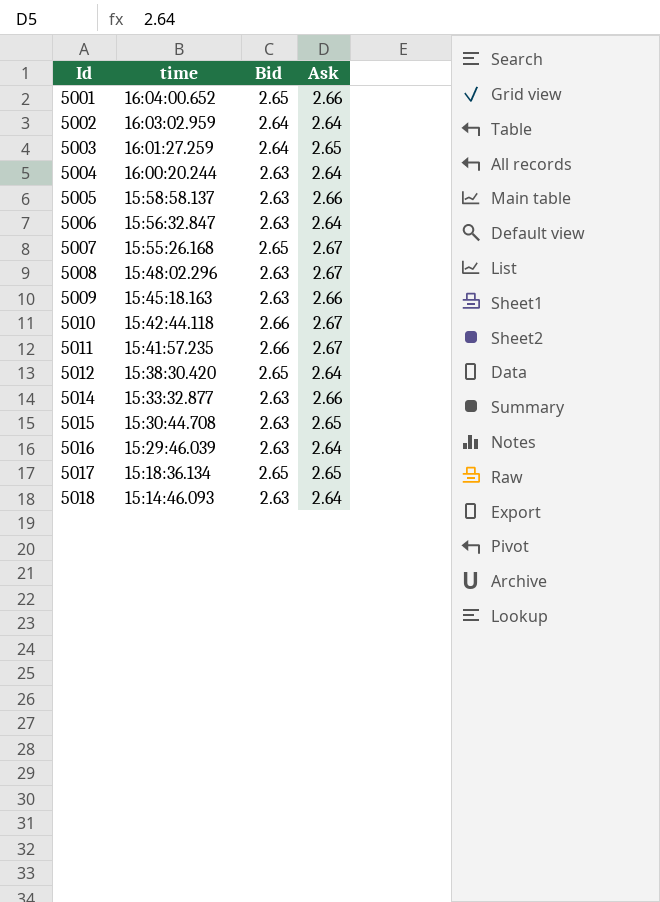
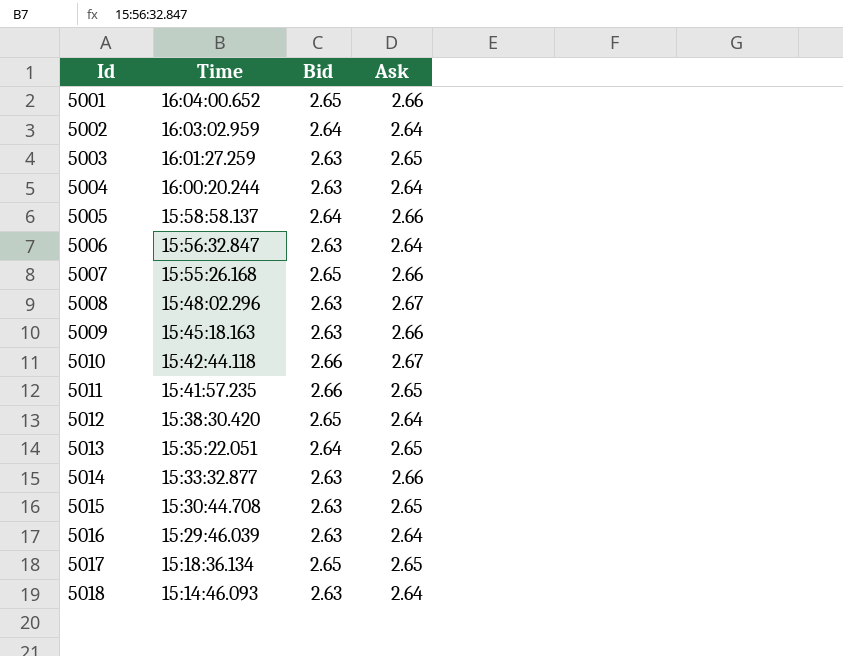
column name: time -> Time
5003 | Bid: 2.64 -> 2.63
5005 | Bid: 2.63 -> 2.64
5007 | Ask: 2.67 -> 2.66
5011 | Ask: 2.67 -> 2.65
row 5013: none -> 15:35:22.051 | 2.64 | 2.65

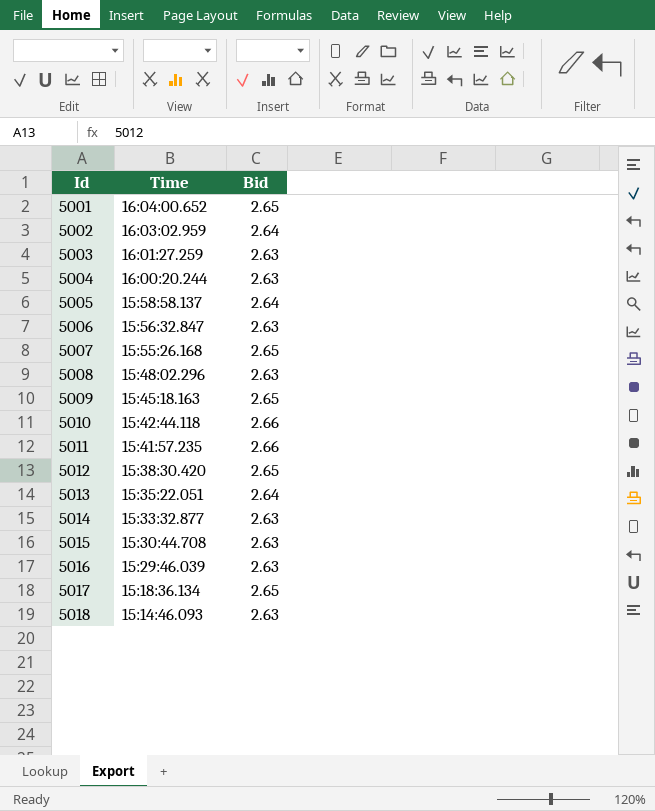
column Ask | position: 4 -> none
5009 | Bid: 2.63 -> 2.65

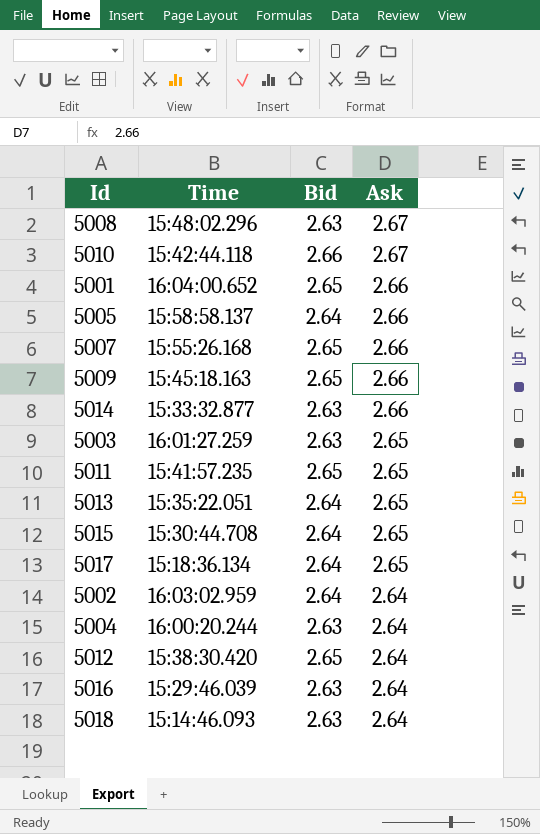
row order: Id ascending -> Ask descending
column Ask | position: none -> 4
row 5006: 15:56:32.847 | 2.63 -> none
5011 | Bid: 2.66 -> 2.65
5015 | Bid: 2.63 -> 2.64
5017 | Bid: 2.65 -> 2.64

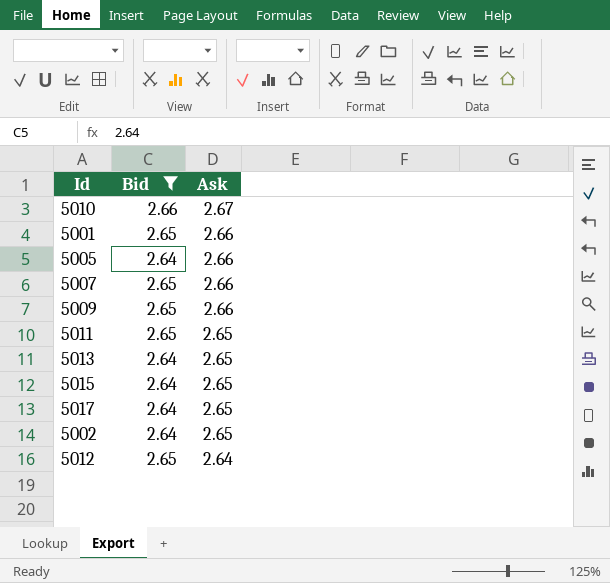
filter: none -> Bid != 2.63
column Time | position: 2 -> none
5002 | Ask: 2.64 -> 2.65

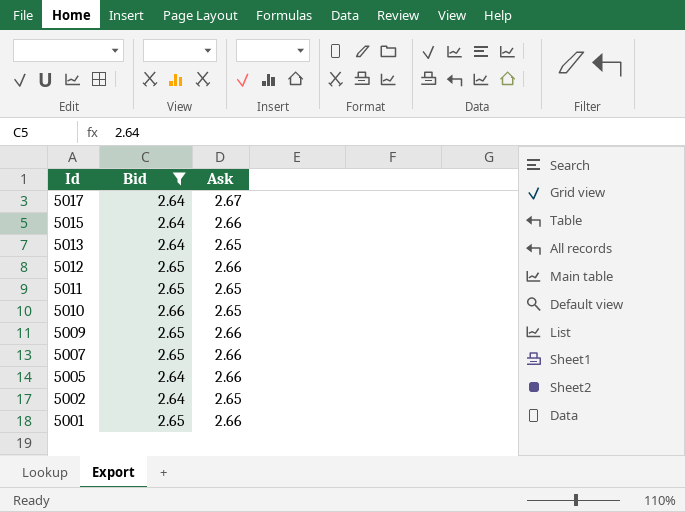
row order: Ask descending -> Id descending
5017 | Ask: 2.65 -> 2.67
5015 | Ask: 2.65 -> 2.66
5012 | Ask: 2.64 -> 2.66
5010 | Ask: 2.67 -> 2.65

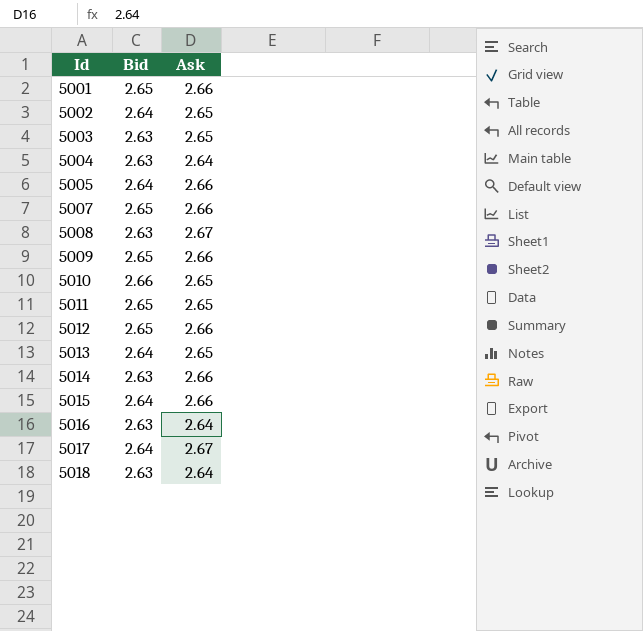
filter: Bid != 2.63 -> none
row order: Id descending -> Id ascending

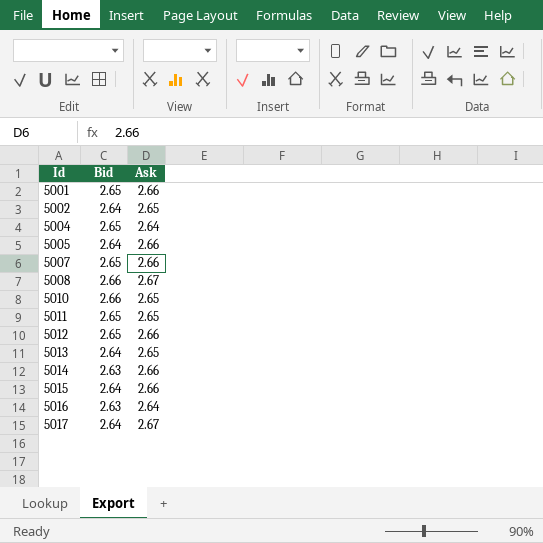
row 5003: 2.63 | 2.65 -> none
row 5009: 2.65 | 2.66 -> none
row 5018: 2.63 | 2.64 -> none
5004 | Bid: 2.63 -> 2.65
5008 | Bid: 2.63 -> 2.66

